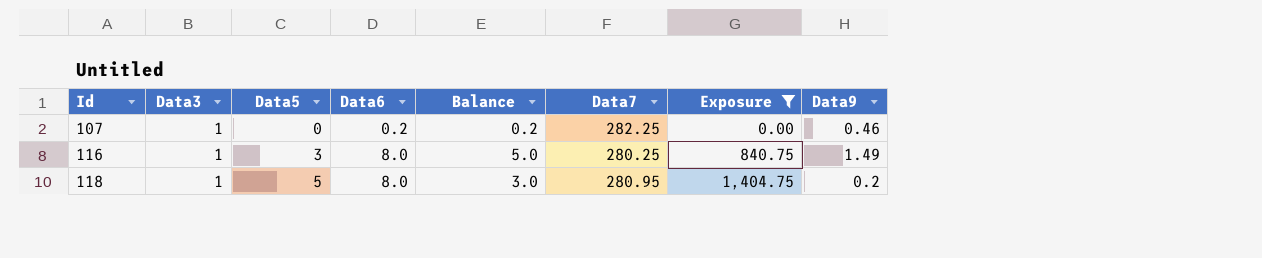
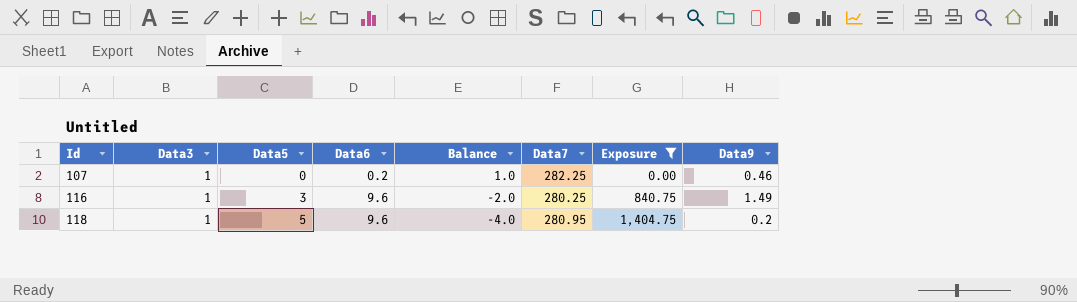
column Balance | formula: [Data6] - [Data5] -> [Data3] - [Data5]
116 | Data6: 8.0 -> 9.6
118 | Data6: 8.0 -> 9.6

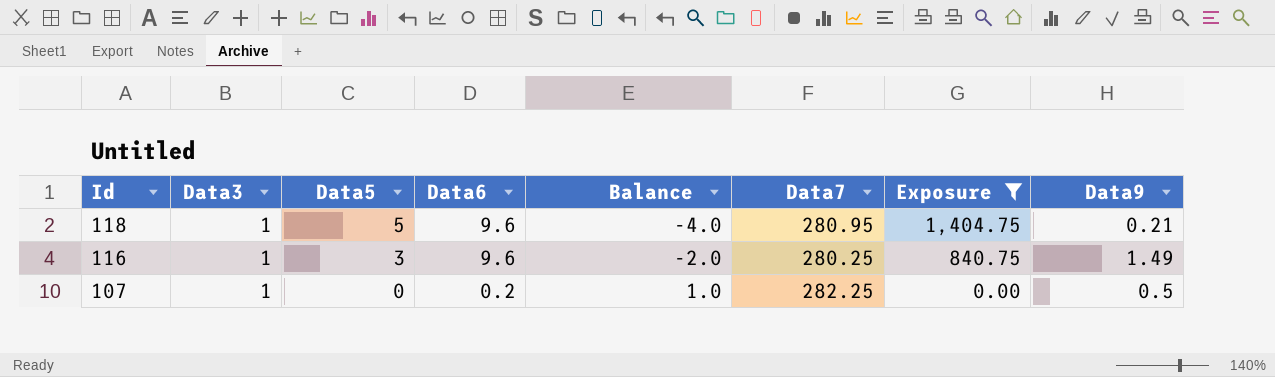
row order: Id ascending -> Id descending
118 | Data9: 0.2 -> 0.21
107 | Data9: 0.46 -> 0.5

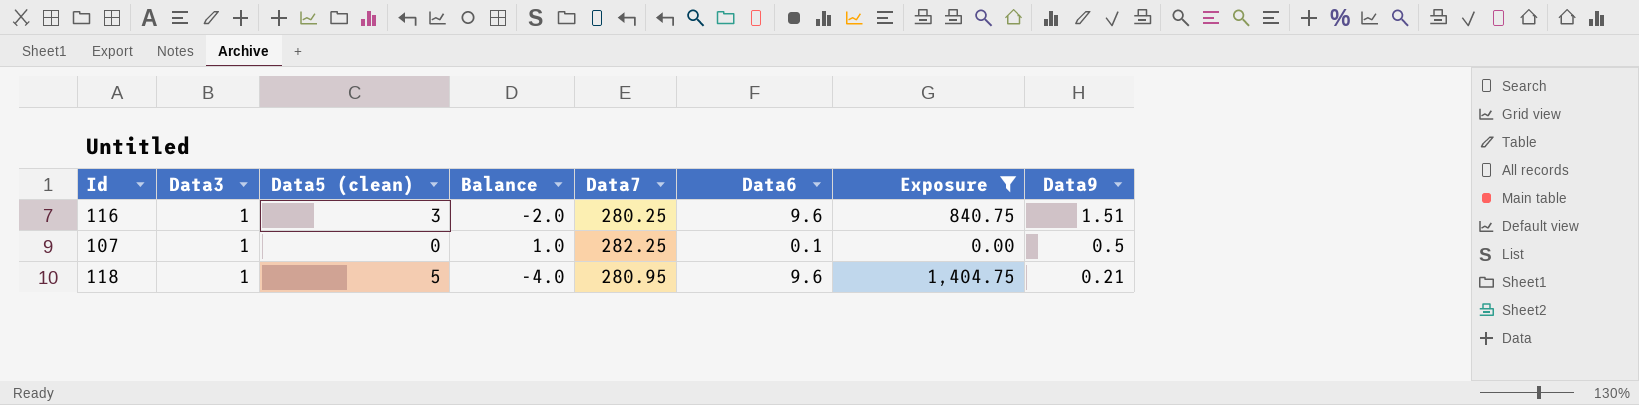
row order: Id descending -> Data9 descending
column name: Data5 -> Data5 (clean)
column Data6 | position: 4 -> 6
116 | Data9: 1.49 -> 1.51
107 | Data6: 0.2 -> 0.1

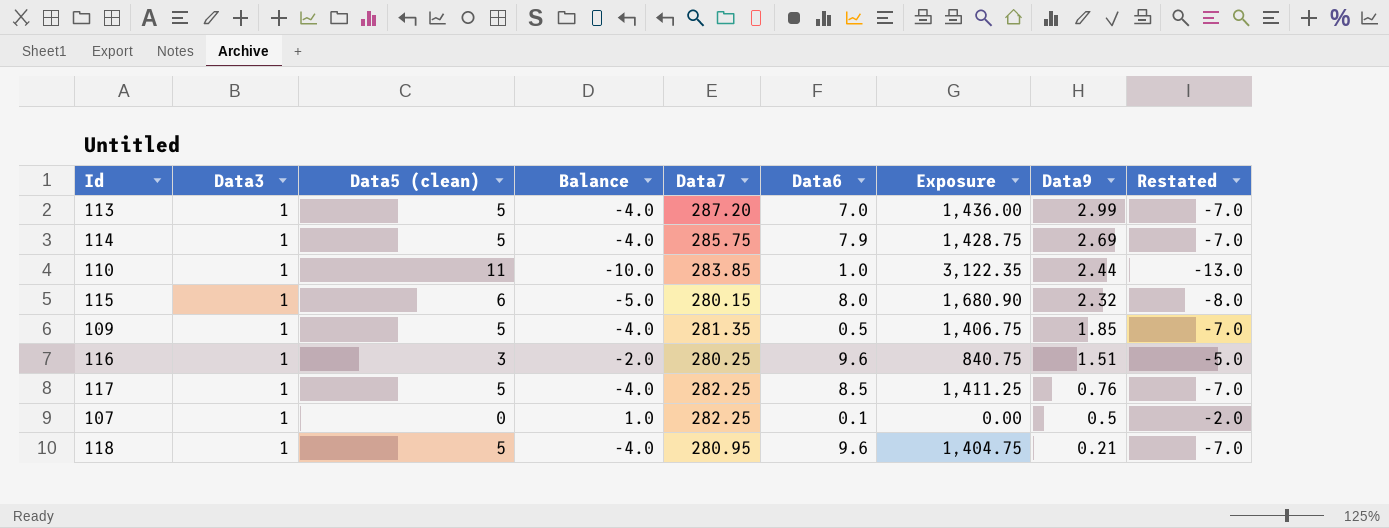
filter: Exposure <= 1,404.75 -> none
column Restated | formula: none -> [Balance] - 3

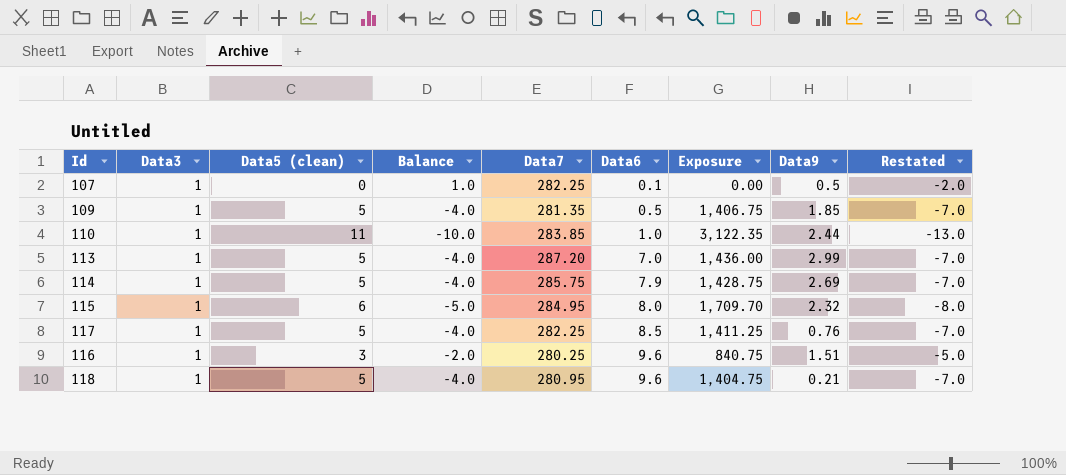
row order: Data9 descending -> Data6 ascending
115 | Data7: 280.15 -> 284.95
115 | Exposure: 1,680.90 -> 1,709.70

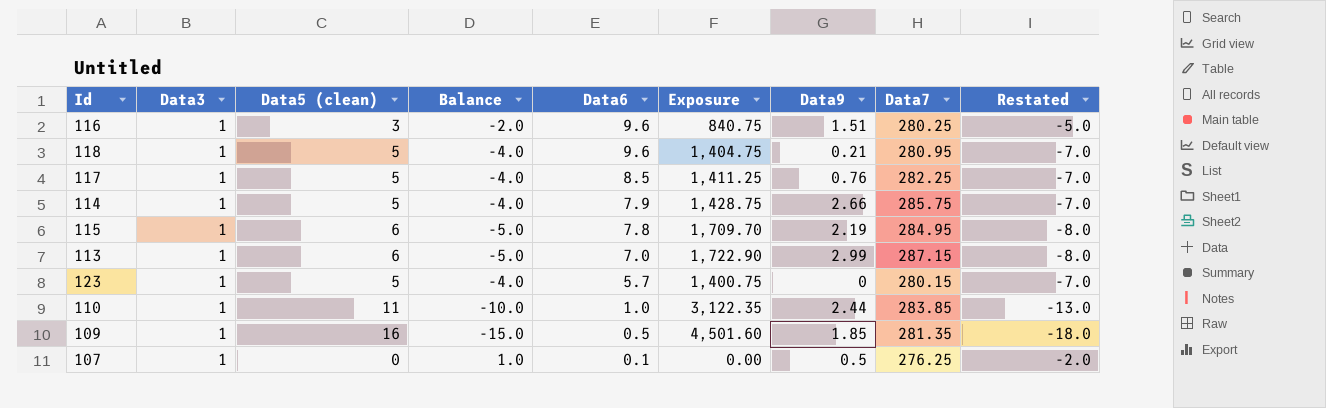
row order: Data6 ascending -> Data6 descending
column Data7 | position: 5 -> 8
114 | Data9: 2.69 -> 2.66
115 | Data6: 8.0 -> 7.8
115 | Data9: 2.32 -> 2.19
113 | Data5 (clean): 5 -> 6
113 | Balance: -4.0 -> -5.0
113 | Exposure: 1,436.00 -> 1,722.90
113 | Data7: 287.20 -> 287.15
113 | Restated: -7.0 -> -8.0
row 123: none -> 1 | 5 | -4.0 | 5.7 | 1,400.75 | 0 | 280.15 | -7.0
109 | Data5 (clean): 5 -> 16
109 | Balance: -4.0 -> -15.0
109 | Exposure: 1,406.75 -> 4,501.60
109 | Restated: -7.0 -> -18.0
107 | Data7: 282.25 -> 276.25

